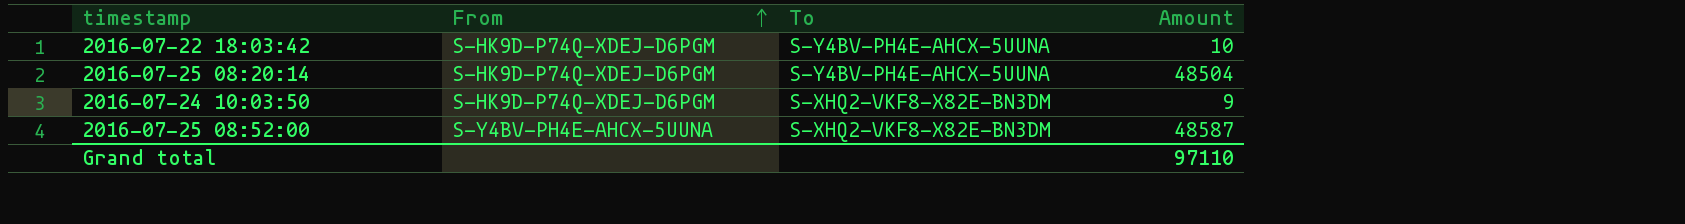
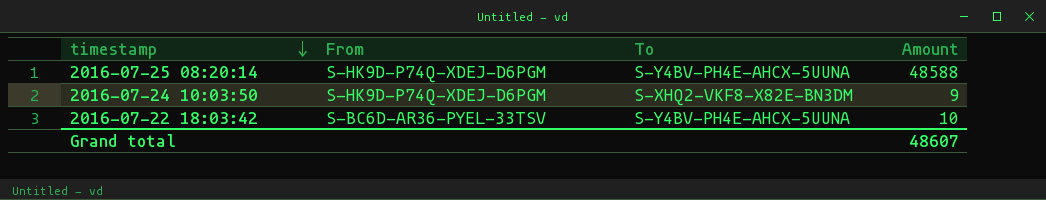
row order: From ascending -> timestamp descending
row 2016-07-25 08:52:00: S-Y4BV-PH4E-AHCX-5UUNA | S-XHQ2-VKF8-X82E-BN3DM | 48587 -> none
2016-07-25 08:20:14 | Amount: 48504 -> 48588
2016-07-22 18:03:42 | From: S-HK9D-P74Q-XDEJ-D6PGM -> S-BC6D-AR36-PYEL-33TSV
Grand total | Amount: 97110 -> 48607

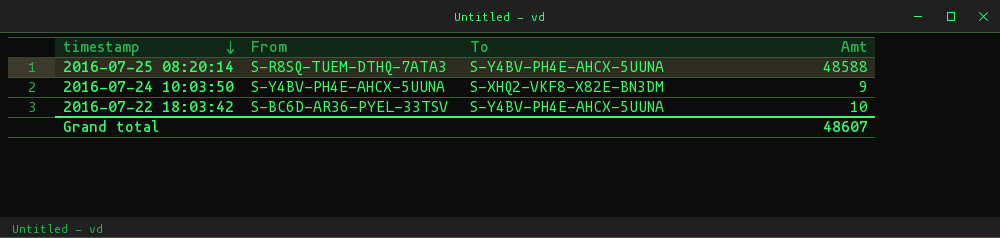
column name: Amount -> Amt
2016-07-25 08:20:14 | From: S-HK9D-P74Q-XDEJ-D6PGM -> S-R8SQ-TUEM-DTHQ-7ATA3
2016-07-24 10:03:50 | From: S-HK9D-P74Q-XDEJ-D6PGM -> S-Y4BV-PH4E-AHCX-5UUNA

